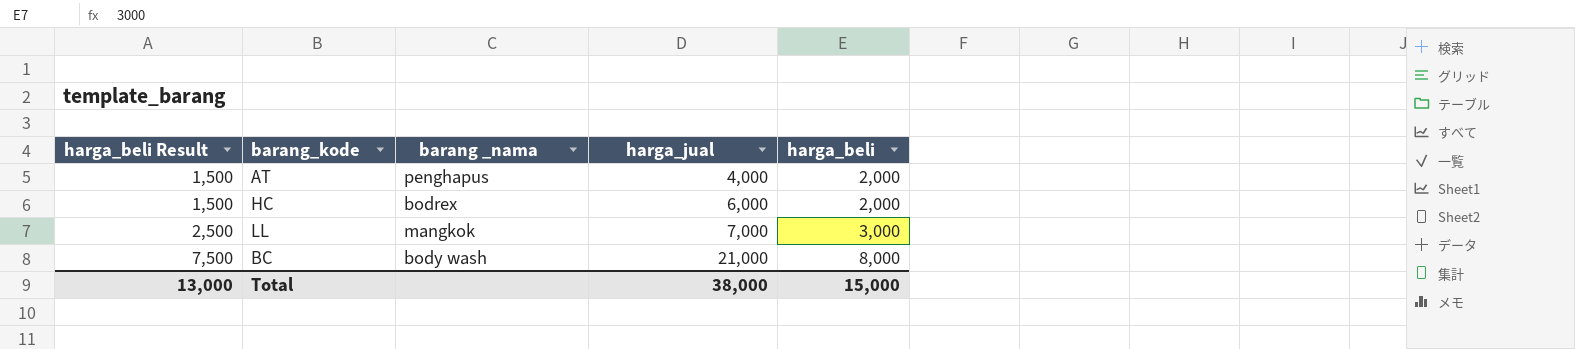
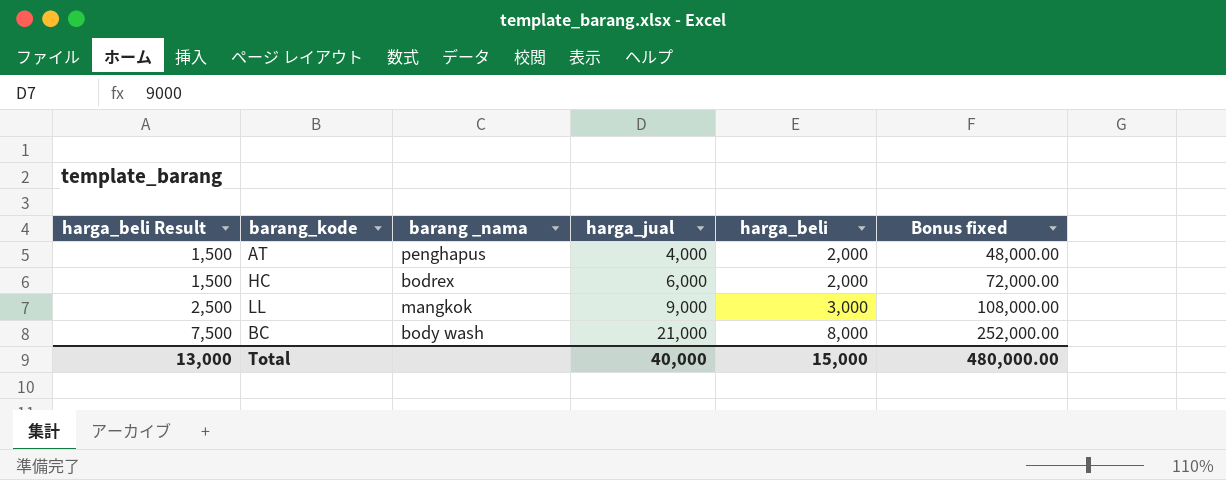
column Bonus fixed | formula: none -> [harga_jual] * 12
LL | harga_jual: 7,000 -> 9,000
Total | harga_jual: 38,000 -> 40,000

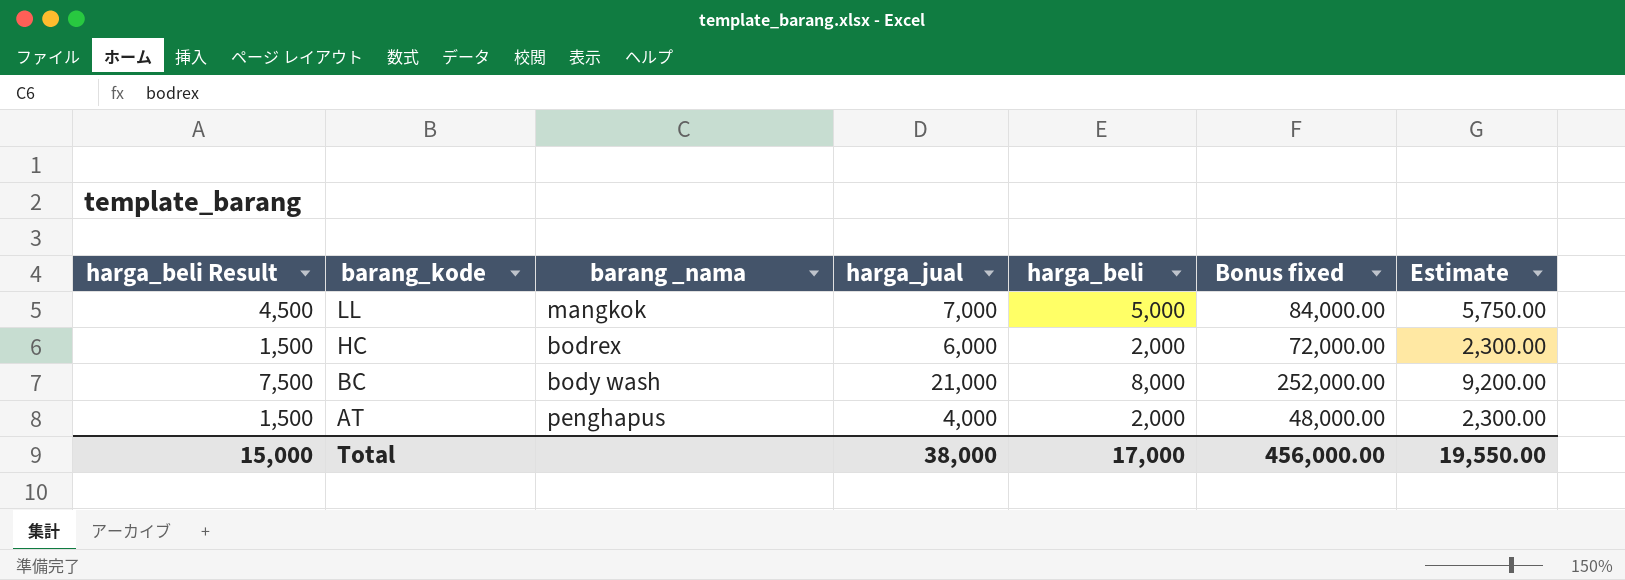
row order: harga_beli Result ascending -> barang_kode descending
column Estimate | formula: none -> [harga_beli] * 1.15
LL | harga_beli Result: 2,500 -> 4,500
LL | harga_jual: 9,000 -> 7,000
LL | harga_beli: 3,000 -> 5,000
LL | Bonus fixed: 108,000.00 -> 84,000.00
Total | harga_beli Result: 13,000 -> 15,000
Total | harga_jual: 40,000 -> 38,000
Total | harga_beli: 15,000 -> 17,000
Total | Bonus fixed: 480,000.00 -> 456,000.00

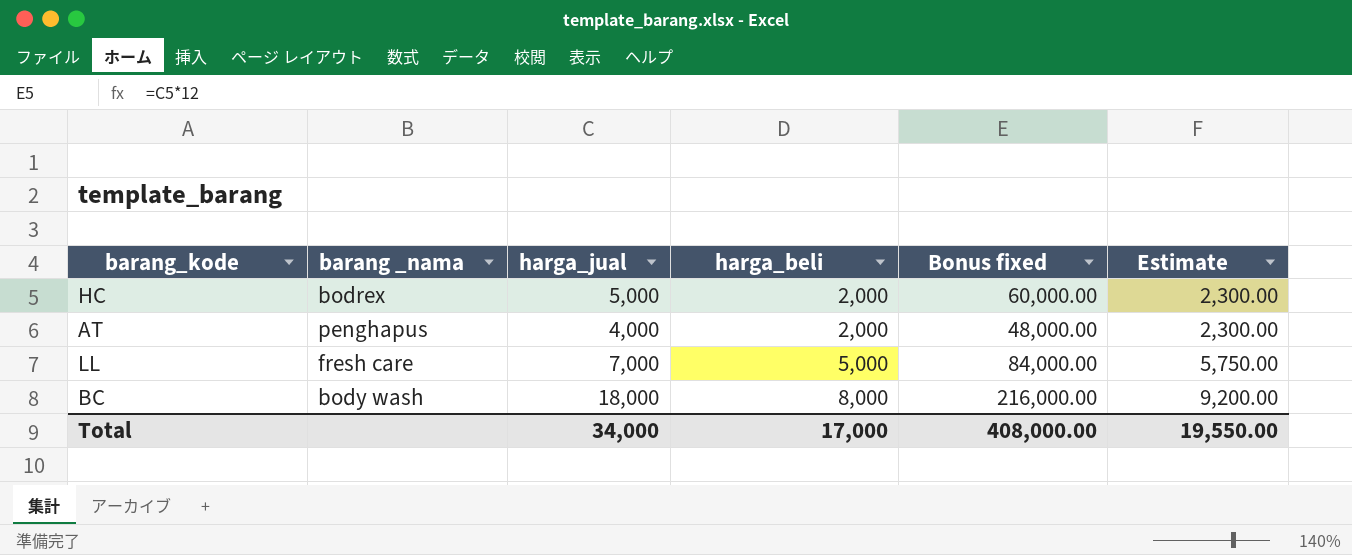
row order: barang_kode descending -> harga_beli ascending
column harga_beli Result | formula: [harga_beli] - 500 -> none
HC | harga_jual: 6,000 -> 5,000
HC | Bonus fixed: 72,000.00 -> 60,000.00
LL | barang _nama: mangkok -> fresh care
BC | harga_jual: 21,000 -> 18,000
BC | Bonus fixed: 252,000.00 -> 216,000.00
Total | harga_jual: 38,000 -> 34,000
Total | Bonus fixed: 456,000.00 -> 408,000.00

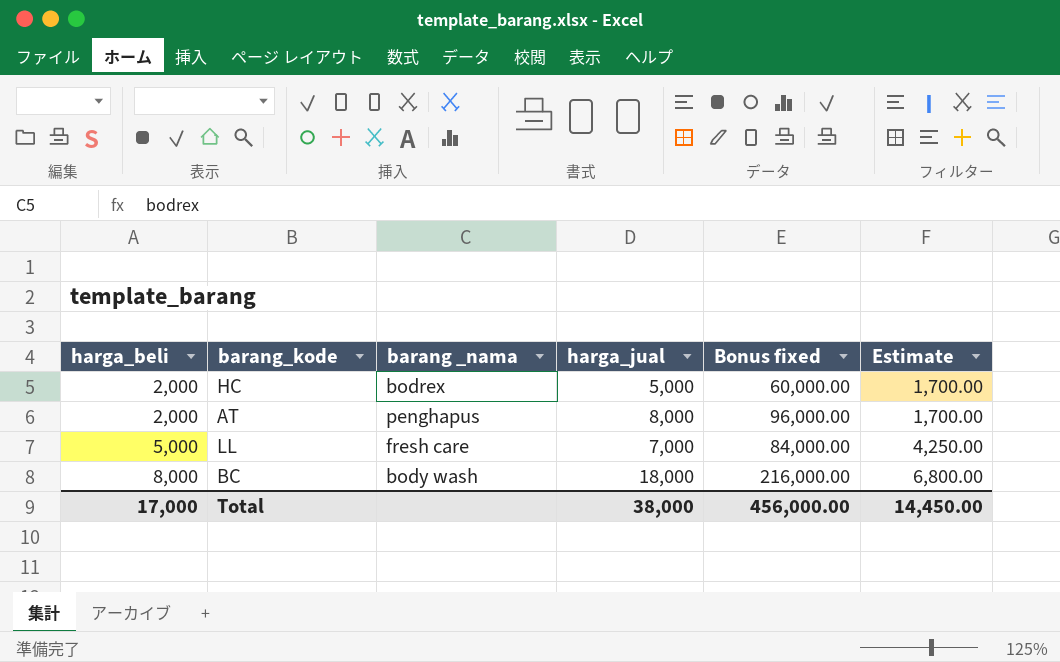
column harga_beli | position: 4 -> 1
column Estimate | formula: [harga_beli] * 1.15 -> [harga_beli] * 0.85
AT | harga_jual: 4,000 -> 8,000
AT | Bonus fixed: 48,000.00 -> 96,000.00
Total | harga_jual: 34,000 -> 38,000
Total | Bonus fixed: 408,000.00 -> 456,000.00
Total | Estimate: 19,550.00 -> 14,450.00

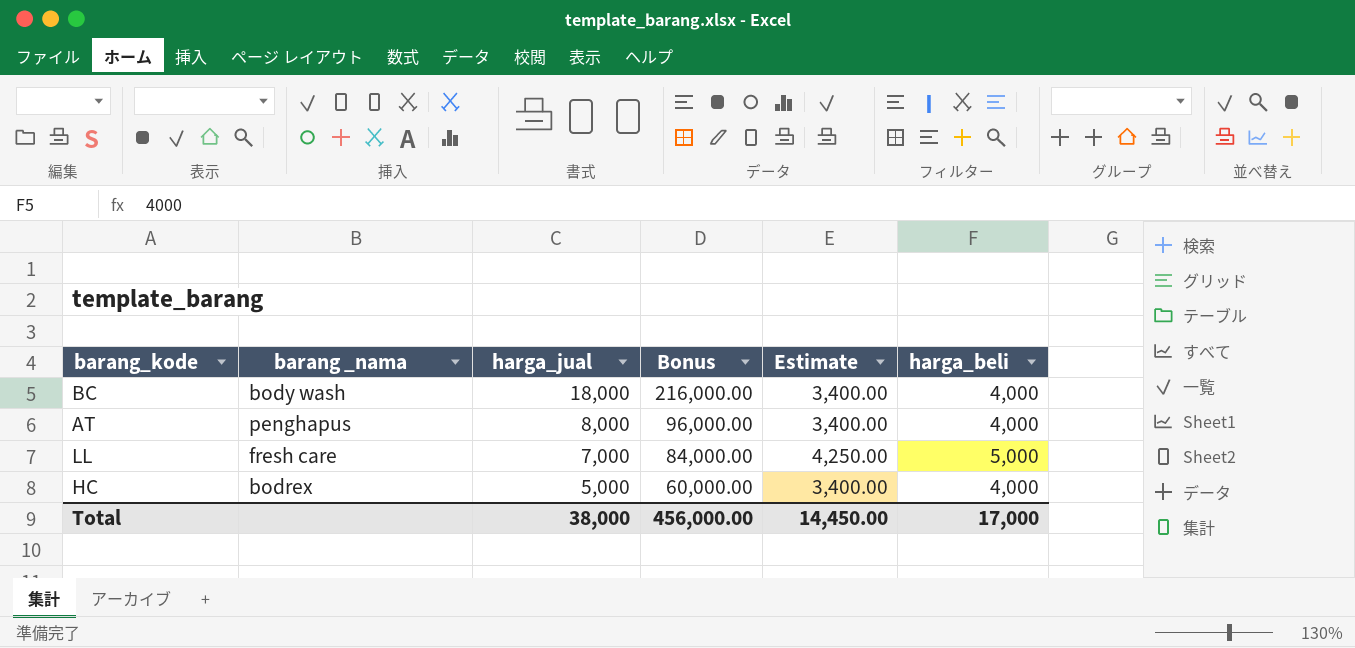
row order: harga_beli ascending -> harga_jual descending
column name: Bonus fixed -> Bonus
column harga_beli | position: 1 -> 6
BC | Estimate: 6,800.00 -> 3,400.00
BC | harga_beli: 8,000 -> 4,000
AT | Estimate: 1,700.00 -> 3,400.00
AT | harga_beli: 2,000 -> 4,000
HC | Estimate: 1,700.00 -> 3,400.00
HC | harga_beli: 2,000 -> 4,000

